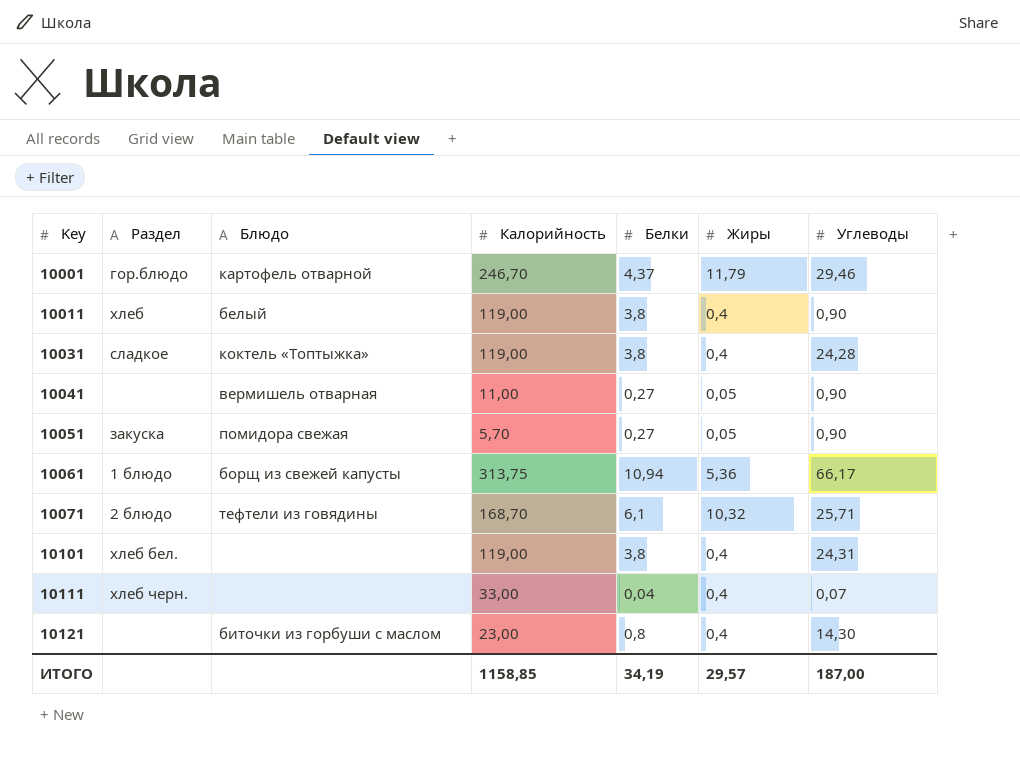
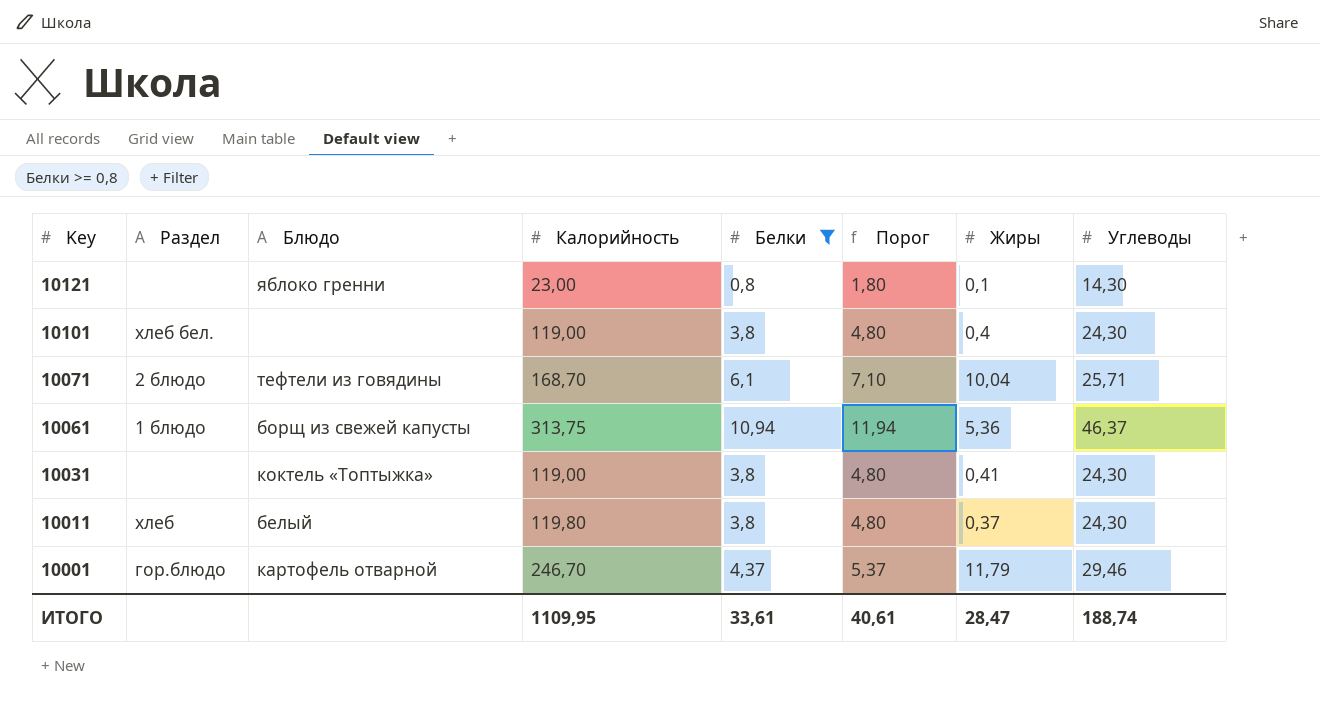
filter: none -> Белки >= 0,8
row order: Key ascending -> Key descending
column Порог | formula: none -> [Белки] + 1
10121 | Блюдо: биточки из горбуши с маслом -> яблоко гренни
10121 | Жиры: 0,4 -> 0,1
10101 | Углеводы: 24,31 -> 24,30
10071 | Жиры: 10,32 -> 10,04
10061 | Углеводы: 66,17 -> 46,37
10031 | Раздел: сладкое -> none
10031 | Жиры: 0,4 -> 0,41
10031 | Углеводы: 24,28 -> 24,30
10011 | Калорийность: 119,00 -> 119,80
10011 | Жиры: 0,4 -> 0,37
10011 | Углеводы: 0,90 -> 24,30
ИТОГО | Калорийность: 1158,85 -> 1109,95
ИТОГО | Белки: 34,19 -> 33,61
ИТОГО | Жиры: 29,57 -> 28,47
ИТОГО | Углеводы: 187,00 -> 188,74

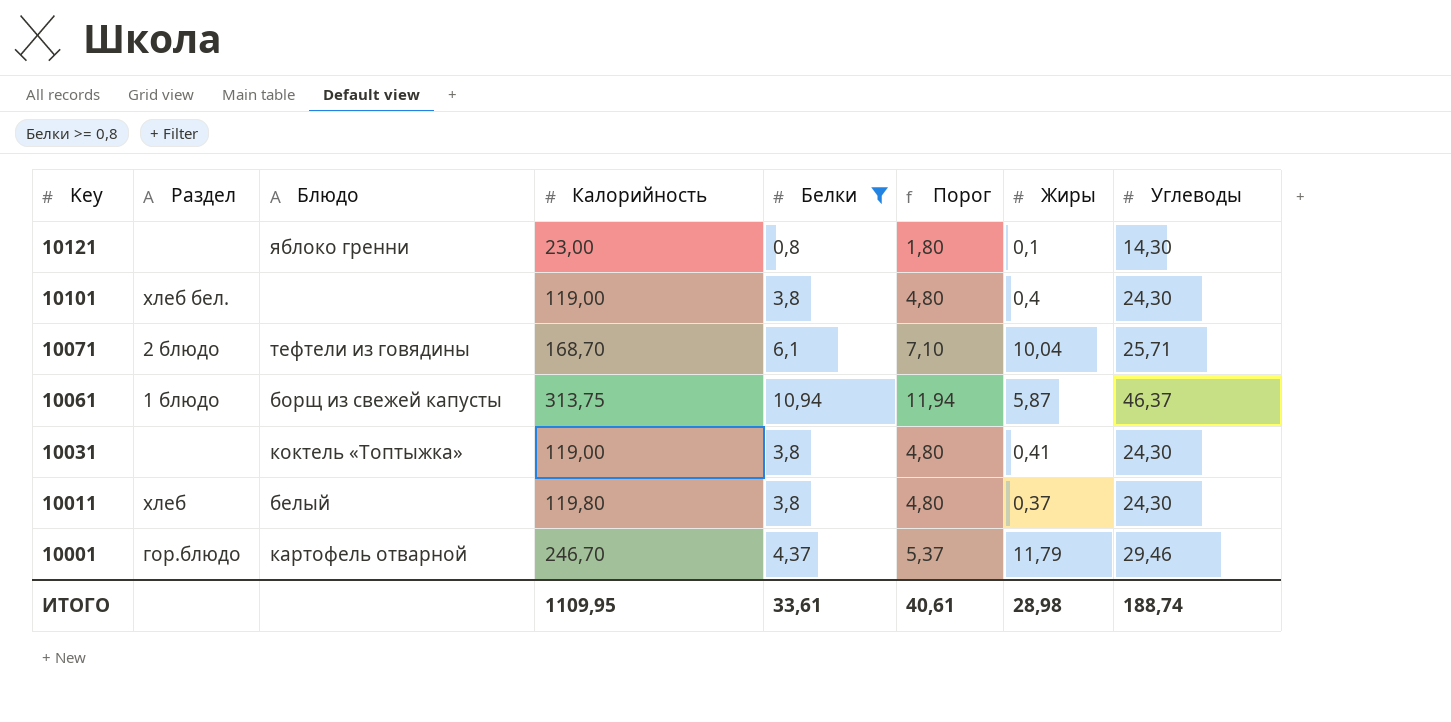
10061 | Жиры: 5,36 -> 5,87
ИТОГО | Жиры: 28,47 -> 28,98

